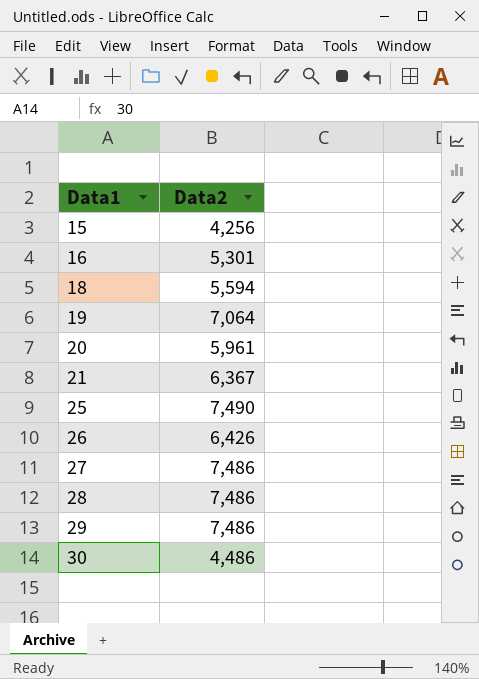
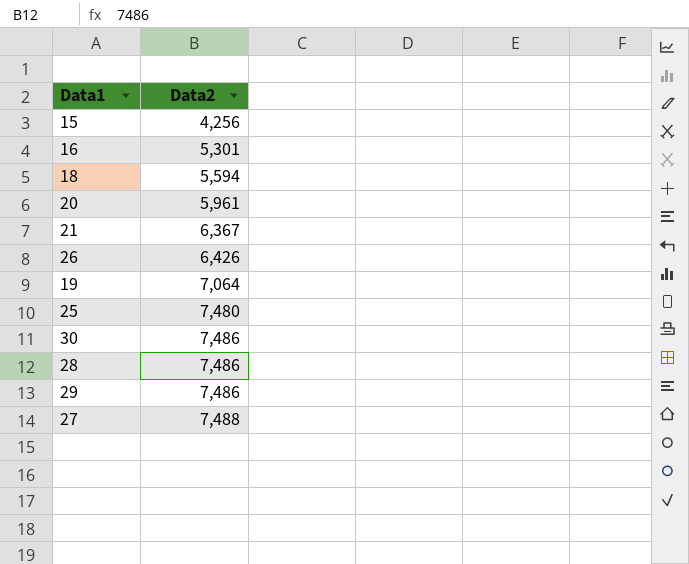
row order: Data1 ascending -> Data2 ascending
25 | Data2: 7,490 -> 7,480
30 | Data2: 4,486 -> 7,486
27 | Data2: 7,486 -> 7,488

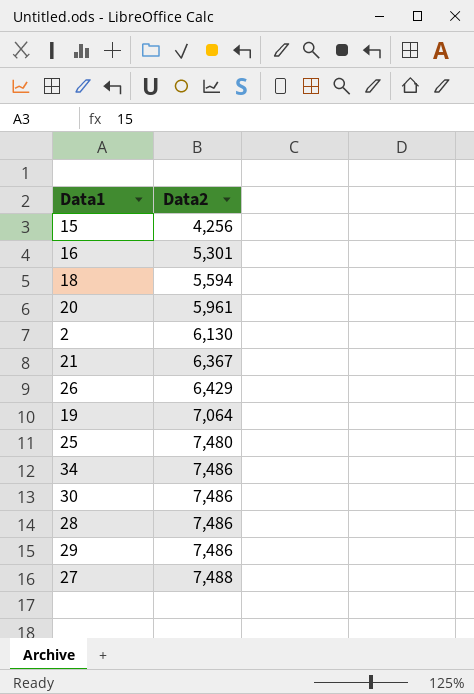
row 2: none -> 6,130
26 | Data2: 6,426 -> 6,429
row 34: none -> 7,486

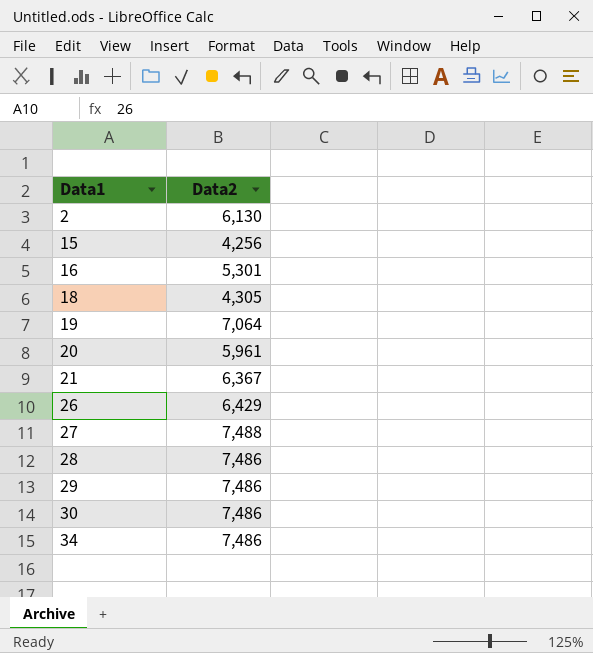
row order: Data2 ascending -> Data1 ascending
row 25: 7,480 -> none
18 | Data2: 5,594 -> 4,305

